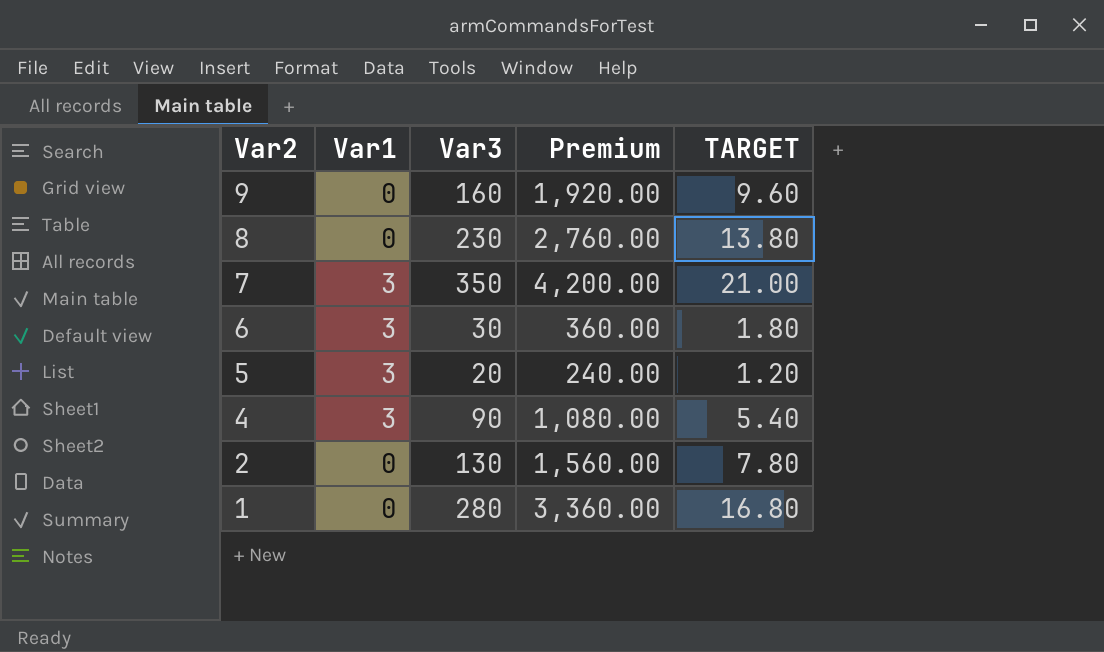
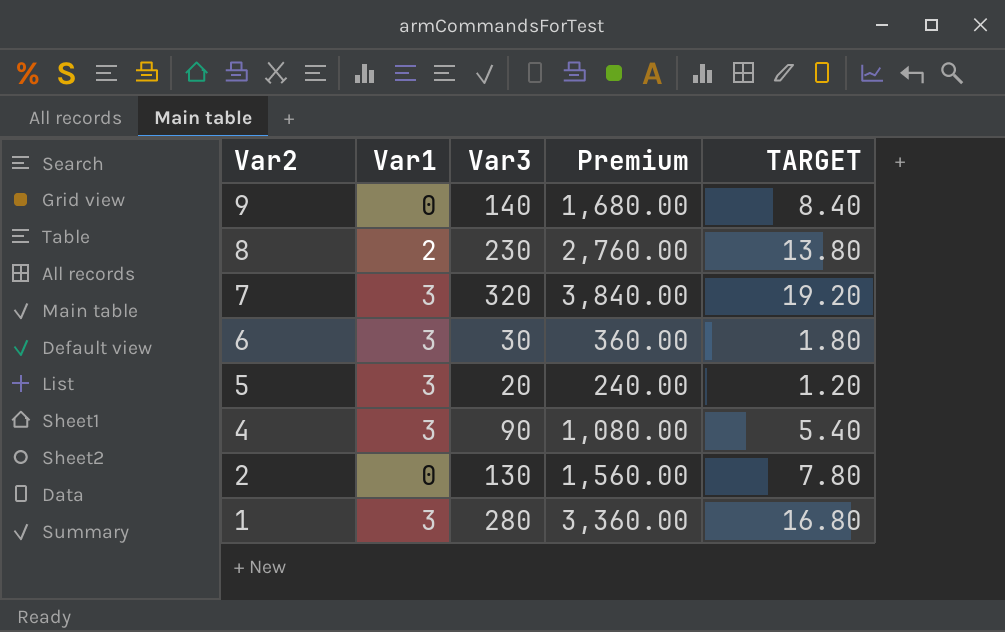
9 | Var3: 160 -> 140
9 | Premium: 1,920.00 -> 1,680.00
9 | TARGET: 9.60 -> 8.40
8 | Var1: 0 -> 2
7 | Var3: 350 -> 320
7 | Premium: 4,200.00 -> 3,840.00
7 | TARGET: 21.00 -> 19.20
1 | Var1: 0 -> 3

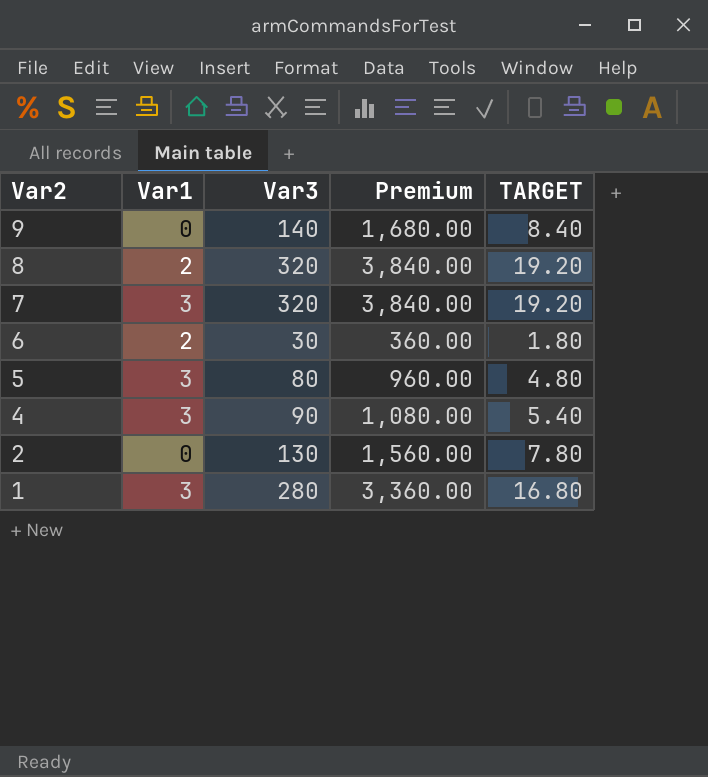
8 | Var3: 230 -> 320
8 | Premium: 2,760.00 -> 3,840.00
8 | TARGET: 13.80 -> 19.20
6 | Var1: 3 -> 2
5 | Var3: 20 -> 80
5 | Premium: 240.00 -> 960.00
5 | TARGET: 1.20 -> 4.80

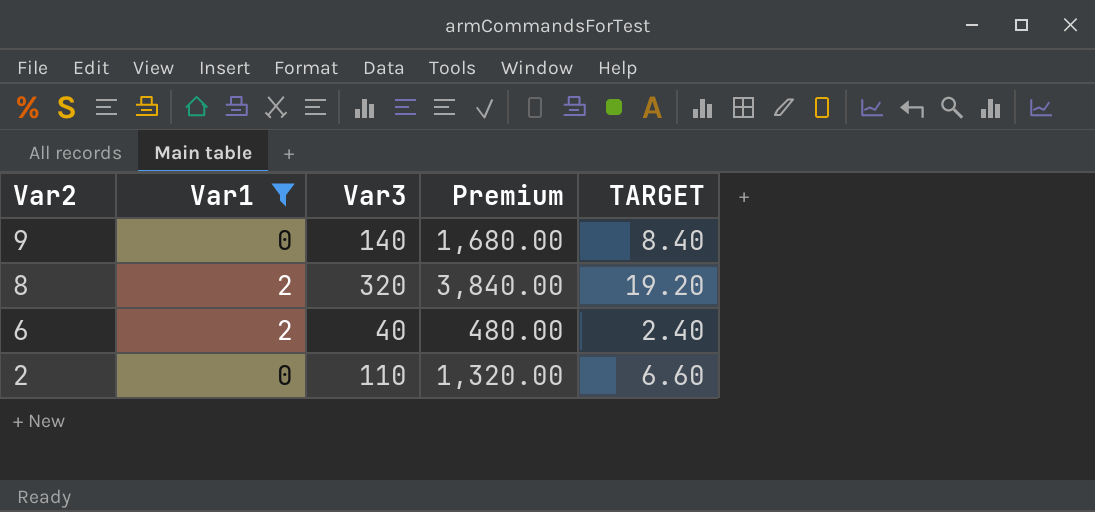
filter: none -> Var1 != 3
6 | Var3: 30 -> 40
6 | Premium: 360.00 -> 480.00
6 | TARGET: 1.80 -> 2.40
2 | Var3: 130 -> 110
2 | Premium: 1,560.00 -> 1,320.00
2 | TARGET: 7.80 -> 6.60

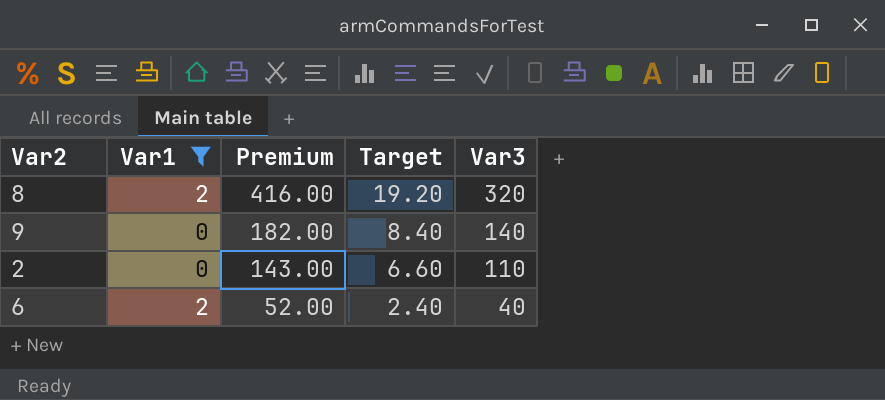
row order: Var2 descending -> Premium descending
column Premium | formula: [Var3] * 12 -> [Var3] * 1.3
column name: TARGET -> Target
column Var3 | position: 3 -> 5

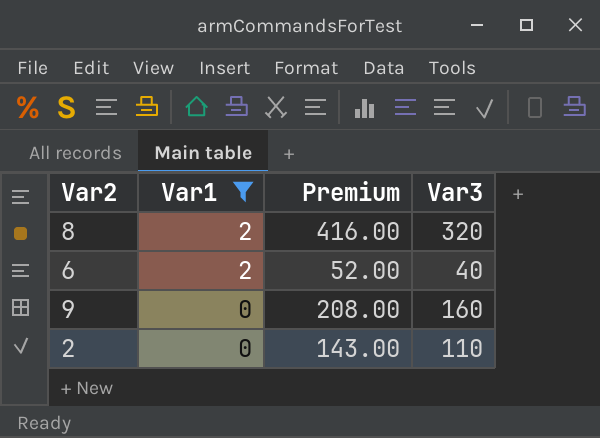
row order: Premium descending -> Var1 descending
column Target | formula: [Var3] * 0.06 -> none
9 | Premium: 182.00 -> 208.00
9 | Var3: 140 -> 160

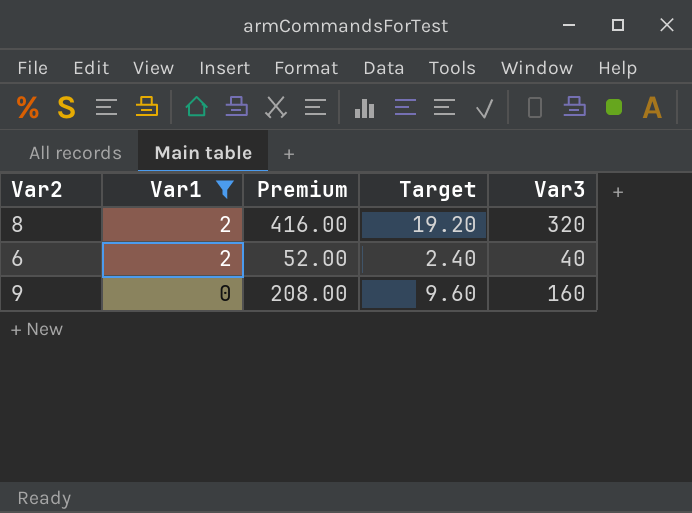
column Target | formula: none -> [Var3] * 0.06
row 2: 0 | 143.00 | 110 -> none

